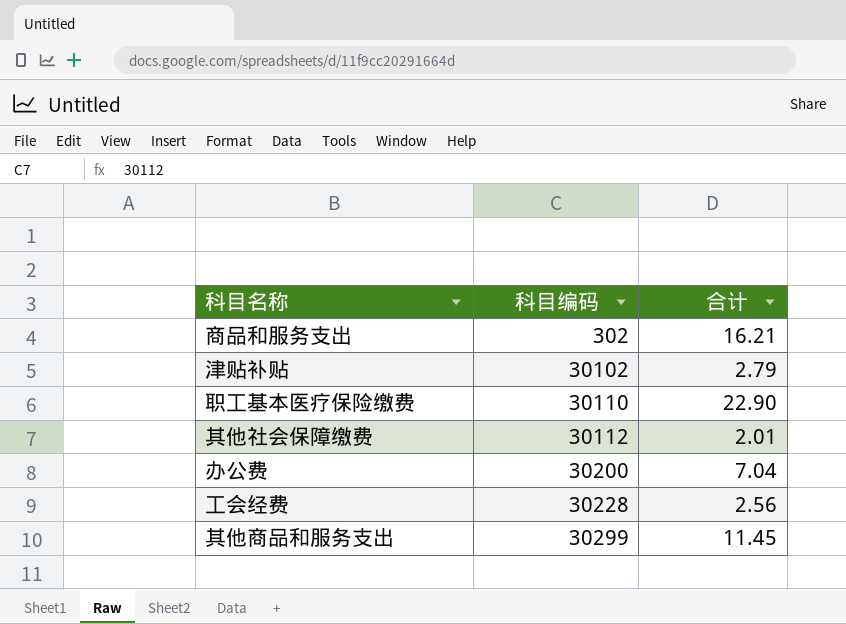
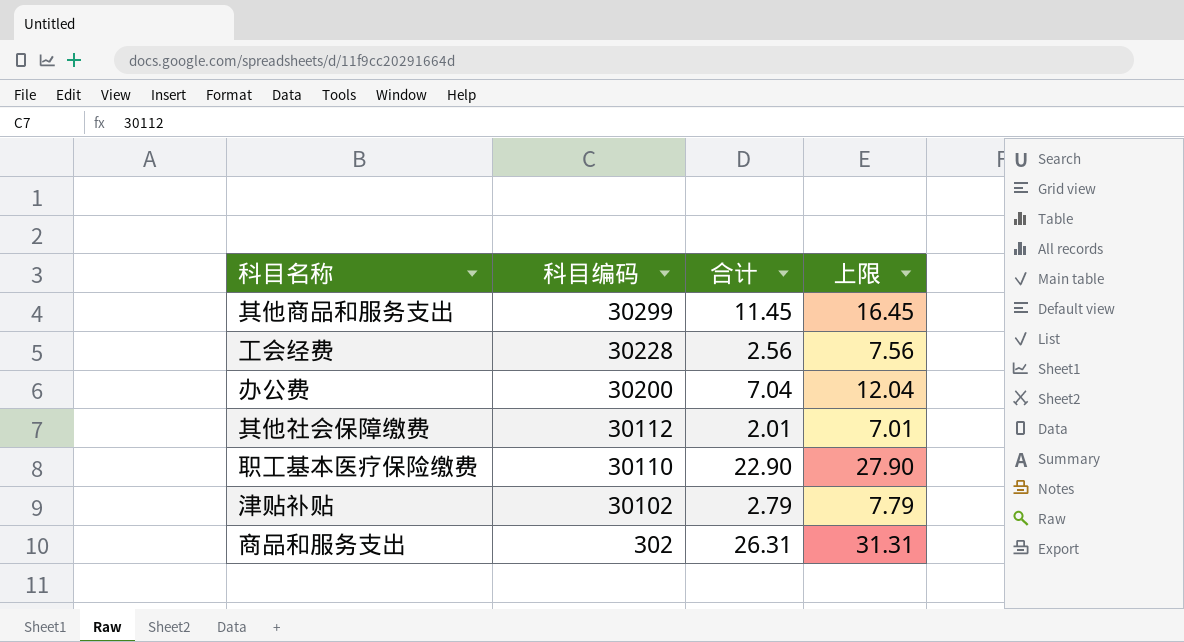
row order: 科目编码 ascending -> 科目编码 descending
column 上限 | formula: none -> [合计] + 5
商品和服务支出 | 合计: 16.21 -> 26.31

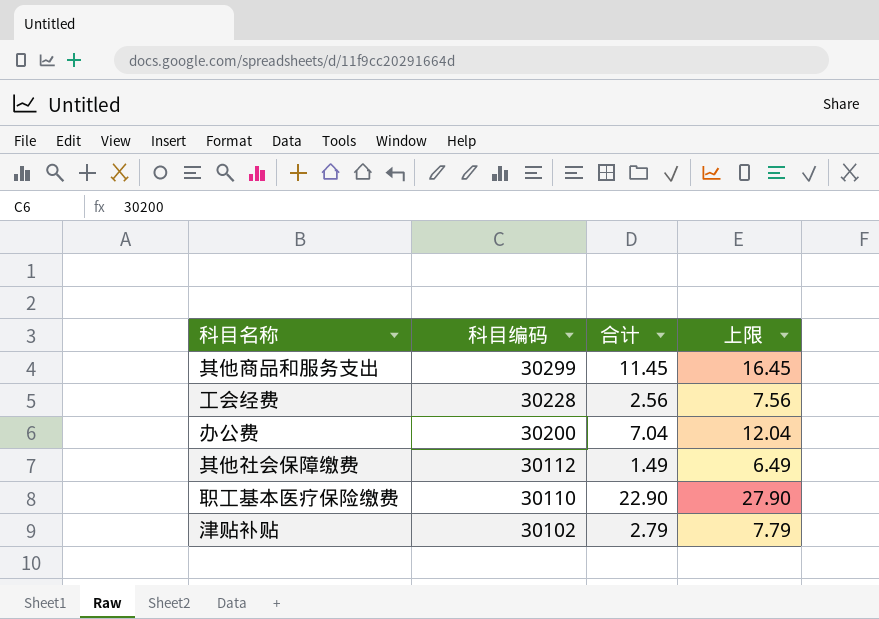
row 商品和服务支出: 302 | 26.31 | 31.31 -> none
其他社会保障缴费 | 合计: 2.01 -> 1.49
其他社会保障缴费 | 上限: 7.01 -> 6.49

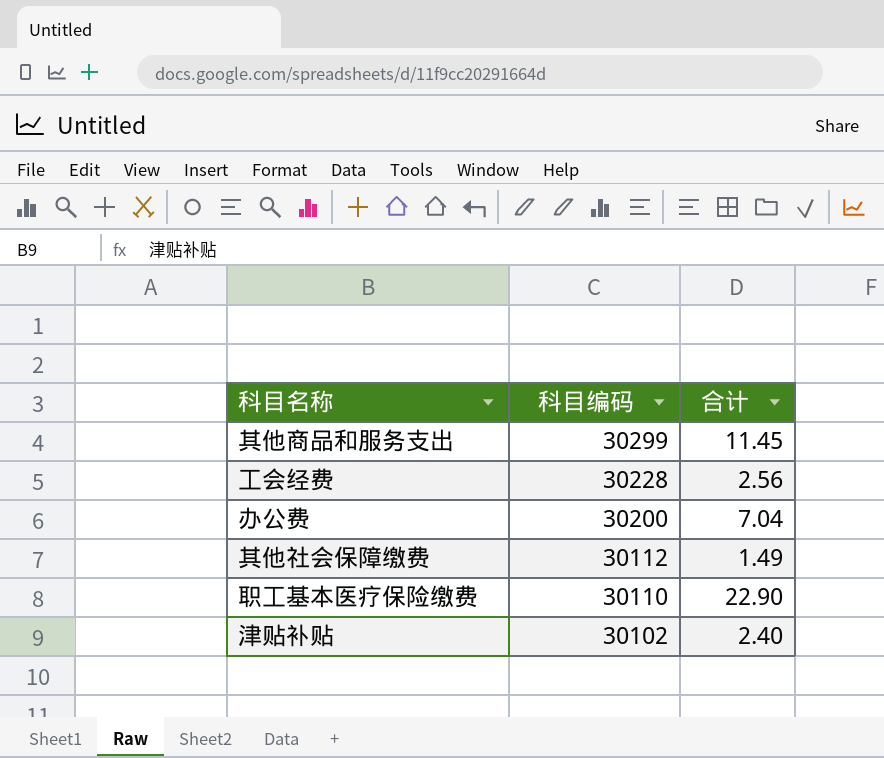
column 上限 | formula: [合计] + 5 -> none
津贴补贴 | 合计: 2.79 -> 2.40

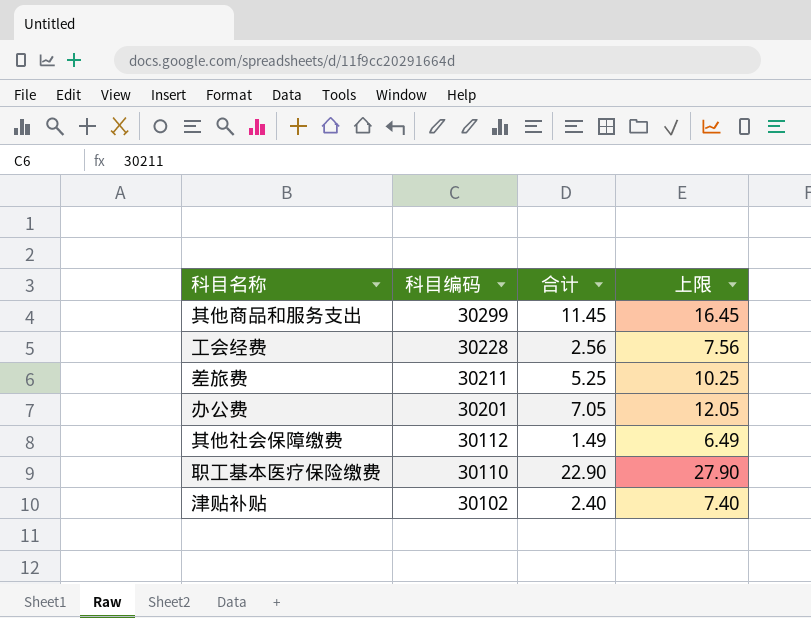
column 上限 | formula: none -> [合计] + 5
row 差旅费: none -> 30211 | 5.25 | 10.25
办公费 | 科目编码: 30200 -> 30201
办公费 | 合计: 7.04 -> 7.05

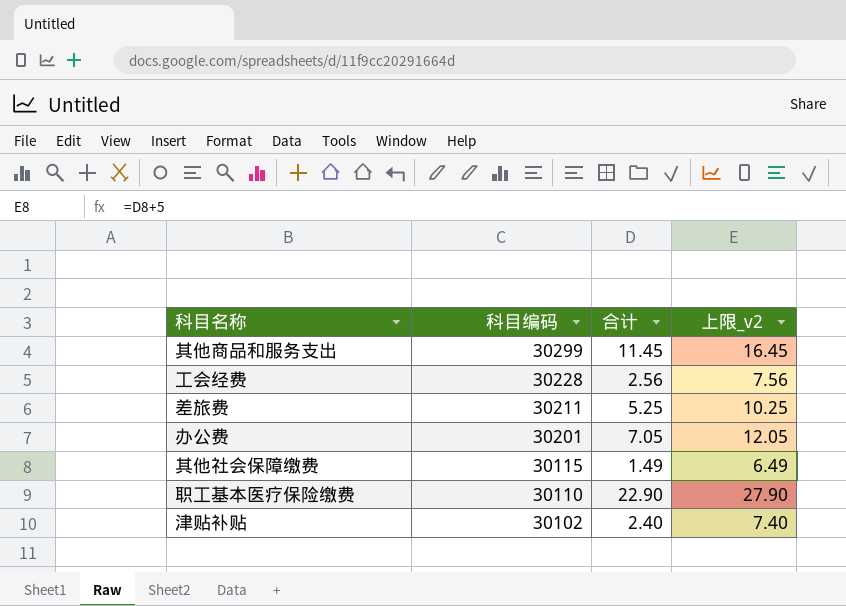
column name: 上限 -> 上限_v2
其他社会保障缴费 | 科目编码: 30112 -> 30115

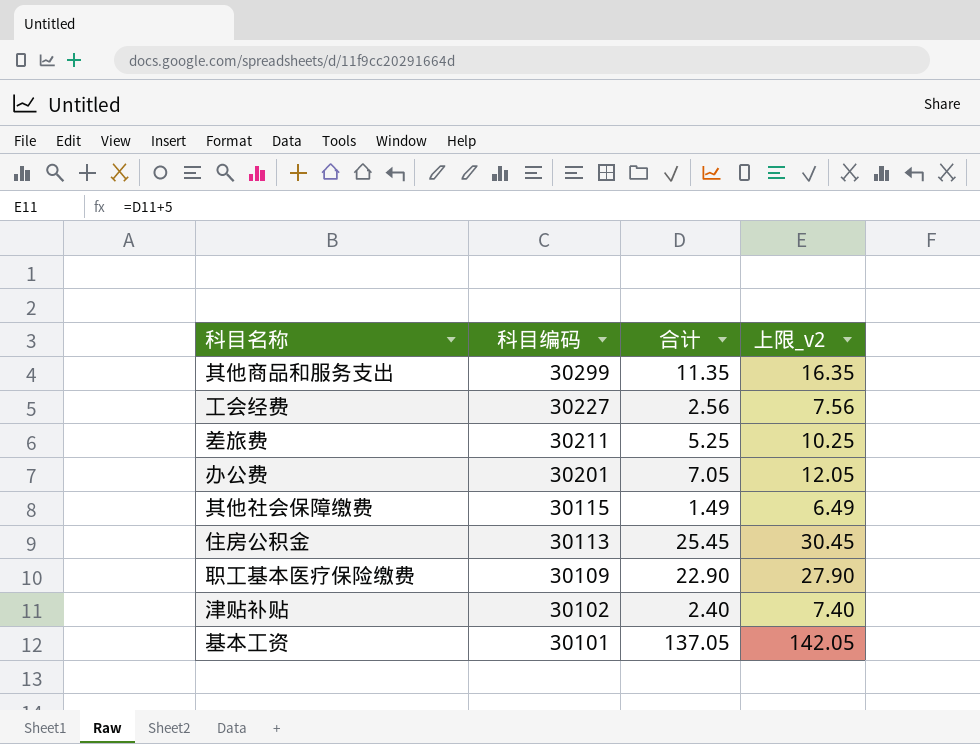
其他商品和服务支出 | 合计: 11.45 -> 11.35
其他商品和服务支出 | 上限_v2: 16.45 -> 16.35
工会经费 | 科目编码: 30228 -> 30227
row 住房公积金: none -> 30113 | 25.45 | 30.45
职工基本医疗保险缴费 | 科目编码: 30110 -> 30109
row 基本工资: none -> 30101 | 137.05 | 142.05

